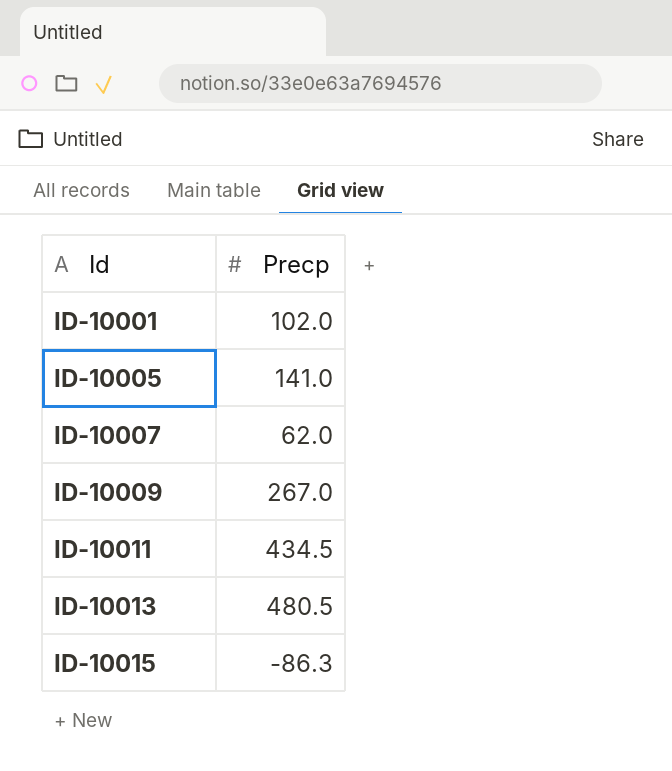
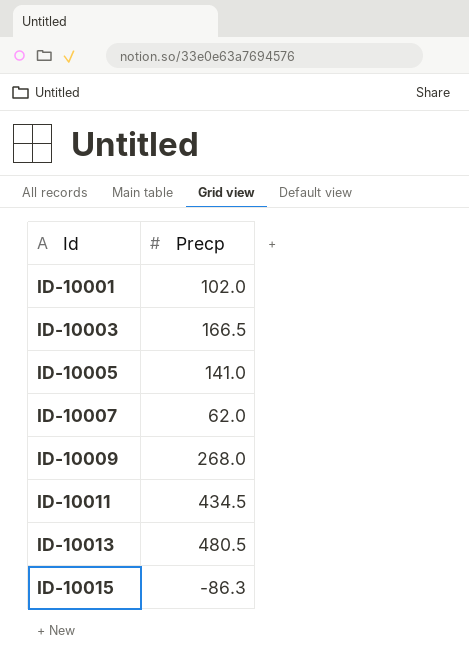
row ID-10003: none -> 166.5
ID-10009 | Precp: 267.0 -> 268.0

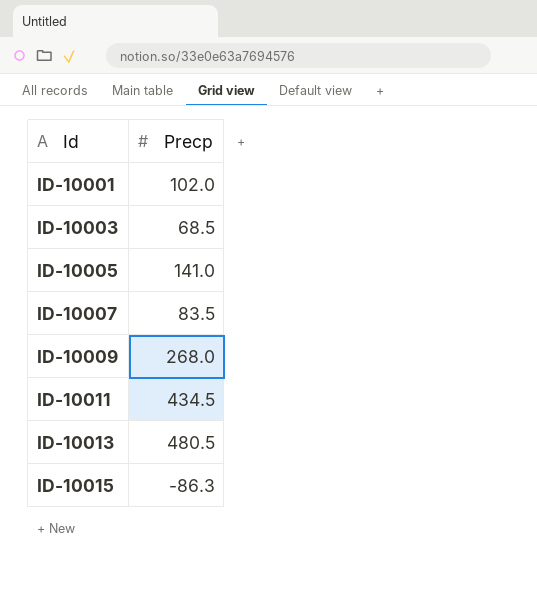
ID-10003 | Precp: 166.5 -> 68.5
ID-10007 | Precp: 62.0 -> 83.5

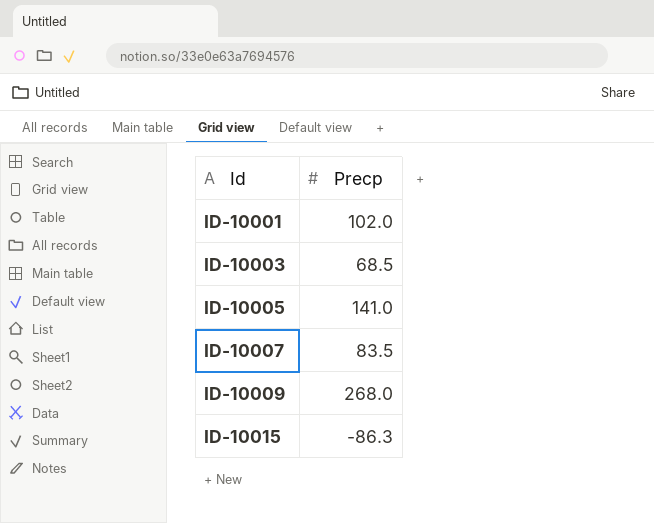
row ID-10011: 434.5 -> none
row ID-10013: 480.5 -> none

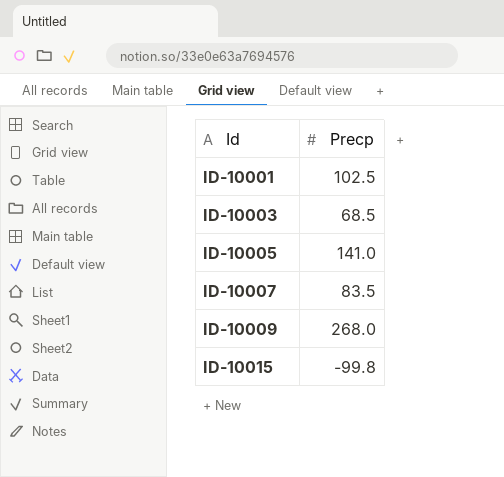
ID-10001 | Precp: 102.0 -> 102.5
ID-10015 | Precp: -86.3 -> -99.8

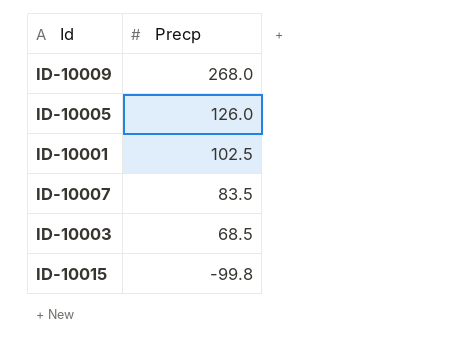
row order: Id ascending -> Precp descending
ID-10005 | Precp: 141.0 -> 126.0

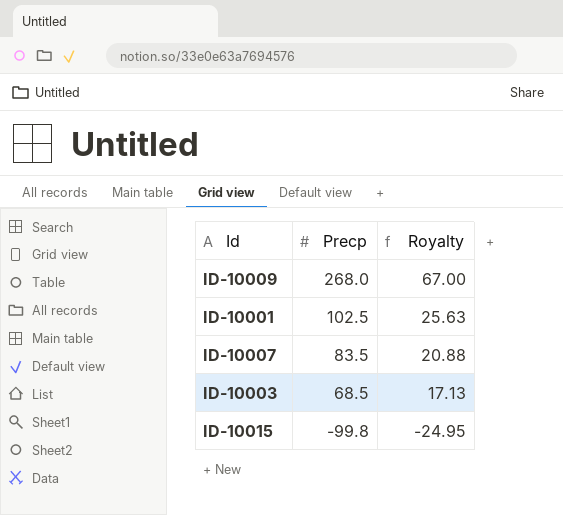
column Royalty | formula: none -> [Precp] * 0.25
row ID-10005: 126.0 -> none

